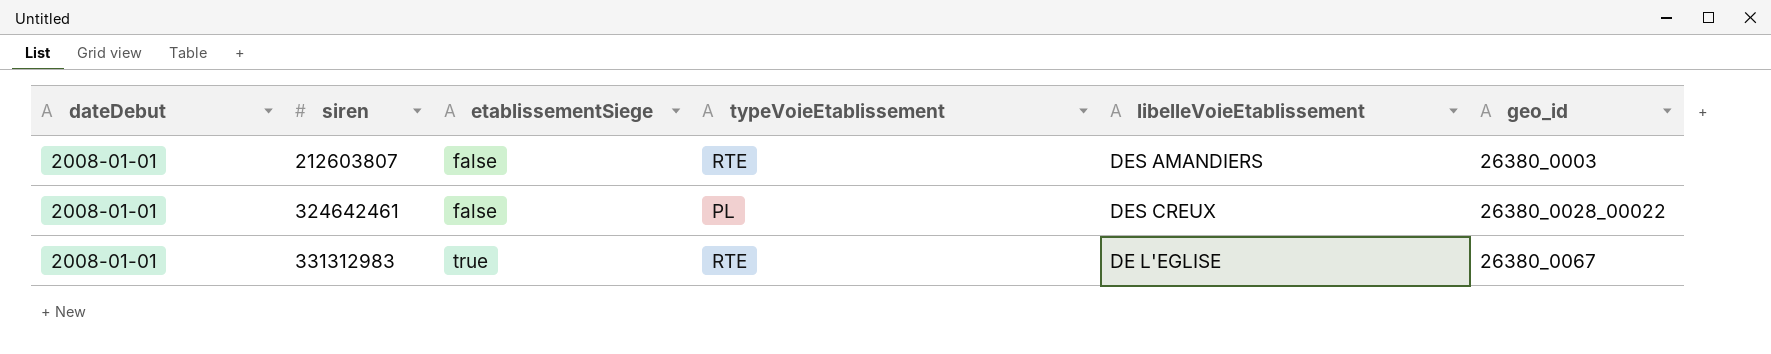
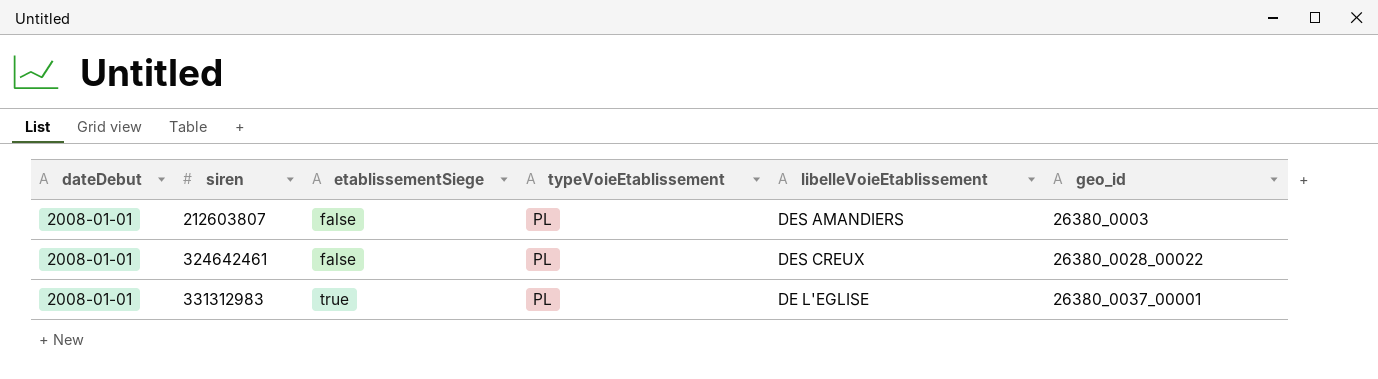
212603807 | typeVoieEtablissement: RTE -> PL
331312983 | typeVoieEtablissement: RTE -> PL
331312983 | geo_id: 26380_0067 -> 26380_0037_00001

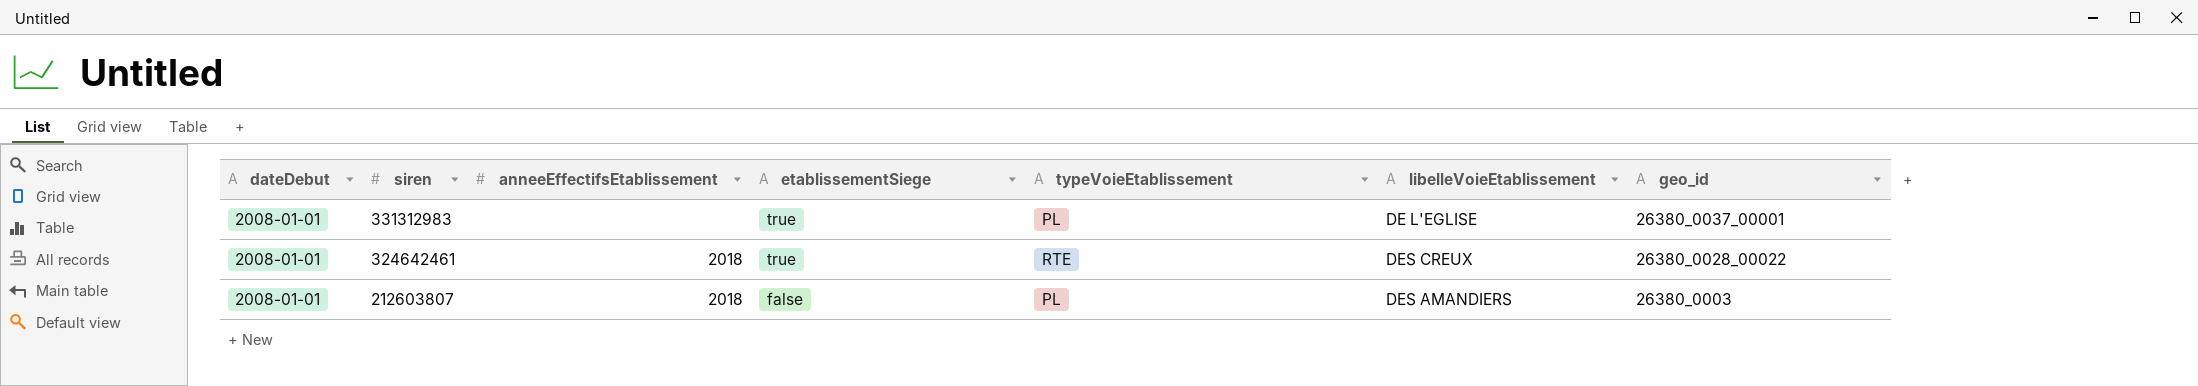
row order: siren ascending -> siren descending
column anneeEffectifsEtablissement | position: none -> 3
324642461 | etablissementSiege: false -> true
324642461 | typeVoieEtablissement: PL -> RTE

